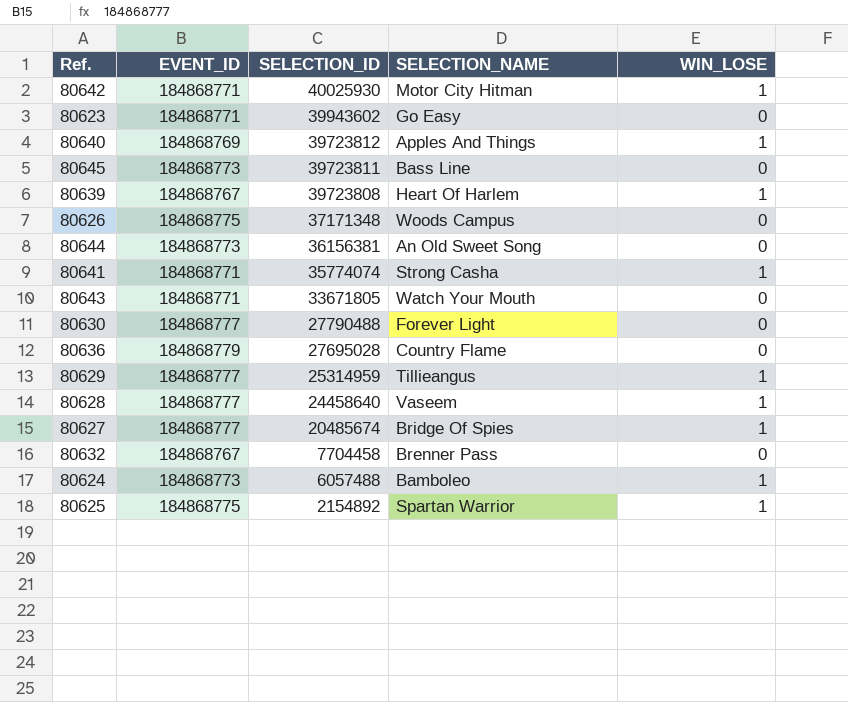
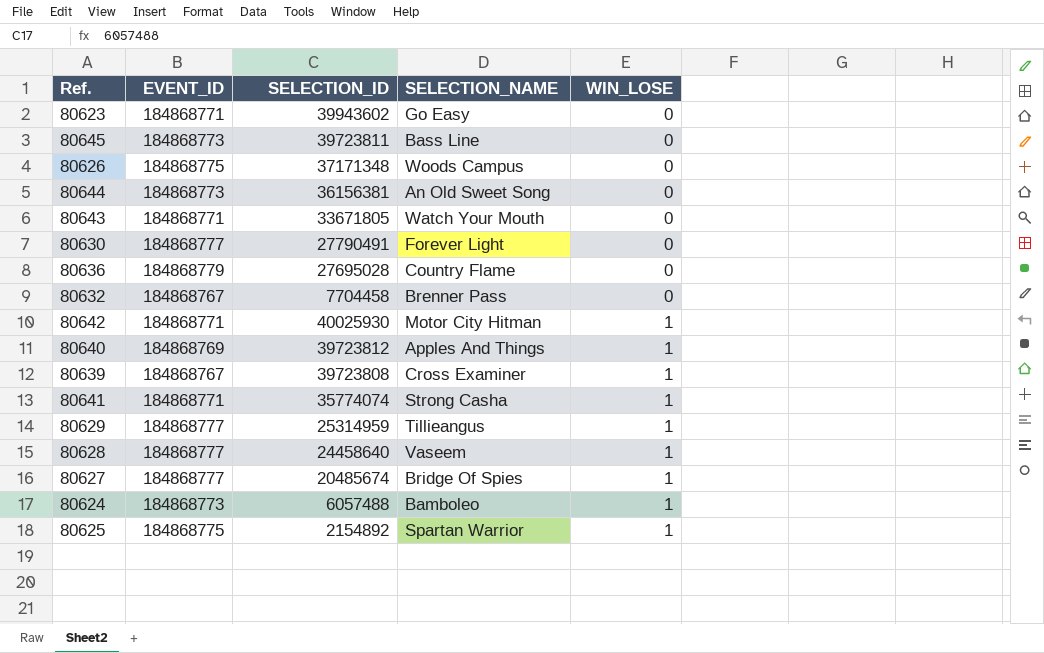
row order: SELECTION_ID descending -> WIN_LOSE ascending
80630 | SELECTION_ID: 27790488 -> 27790491
80639 | SELECTION_NAME: Heart Of Harlem -> Cross Examiner

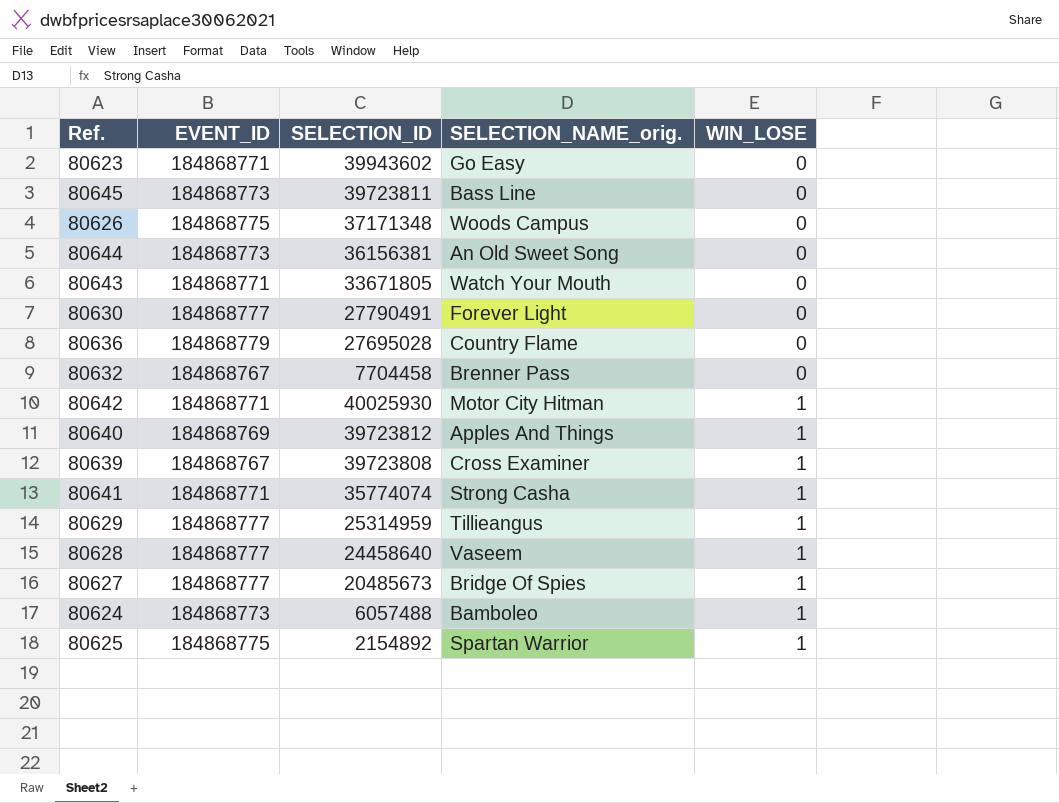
column name: SELECTION_NAME -> SELECTION_NAME_orig.
80627 | SELECTION_ID: 20485674 -> 20485673

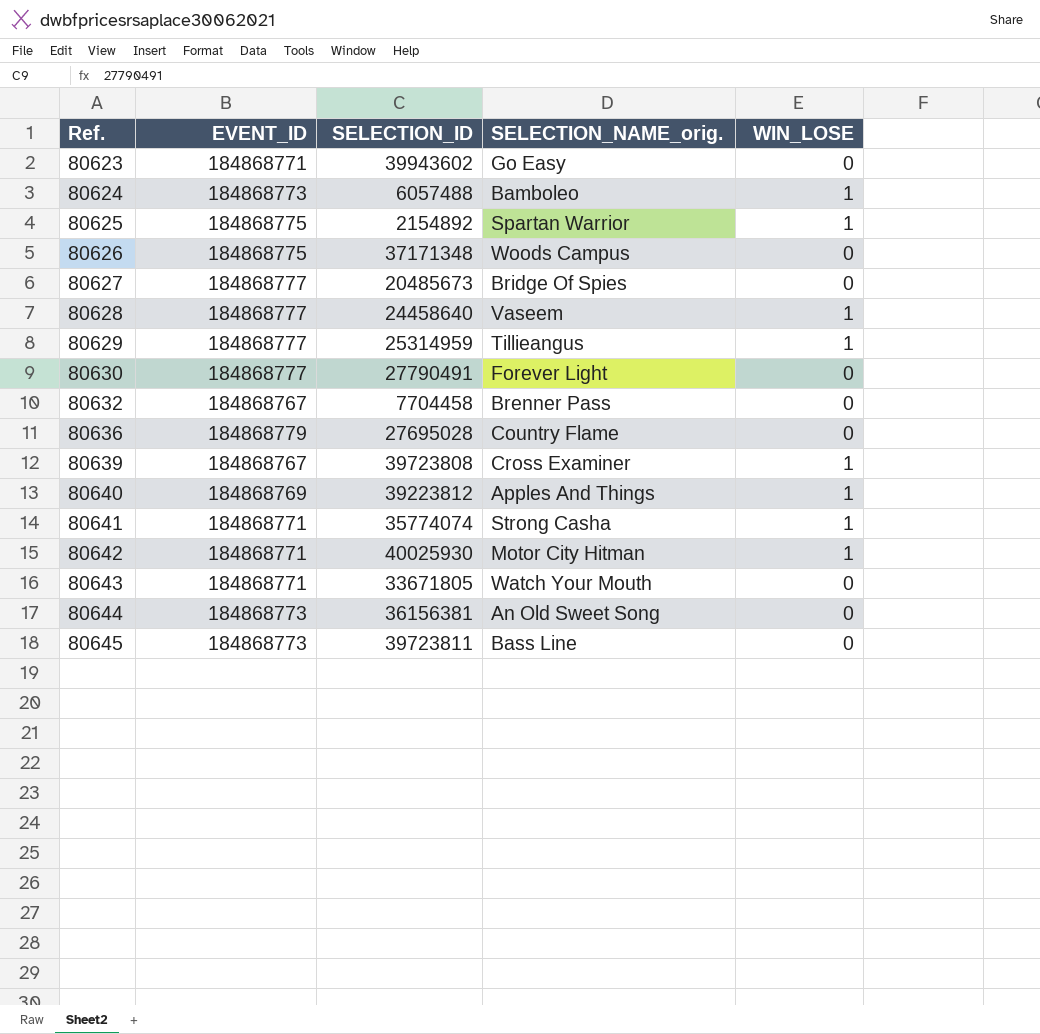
row order: WIN_LOSE ascending -> Ref. ascending
80627 | WIN_LOSE: 1 -> 0
80640 | SELECTION_ID: 39723812 -> 39223812

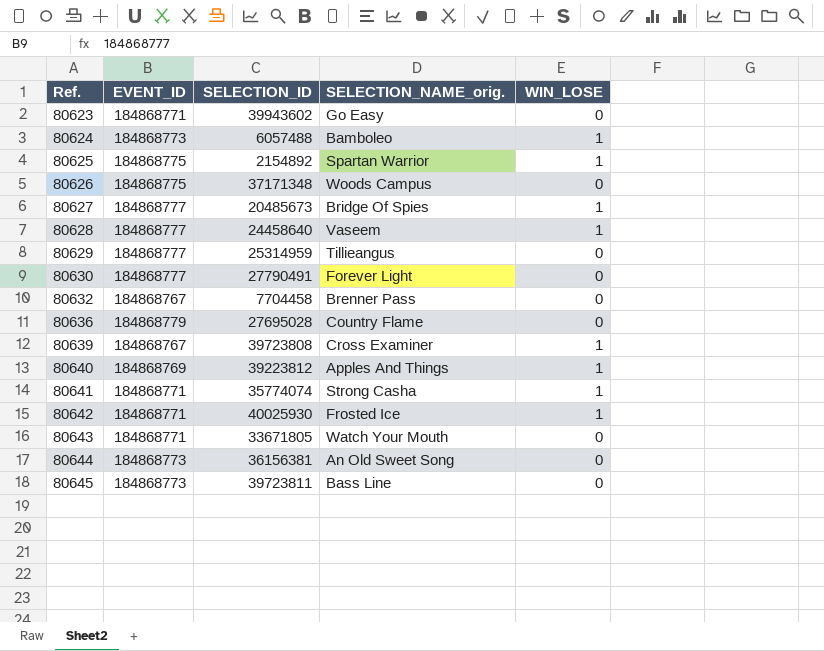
80627 | WIN_LOSE: 0 -> 1
80629 | WIN_LOSE: 1 -> 0
80642 | SELECTION_NAME_orig.: Motor City Hitman -> Frosted Ice

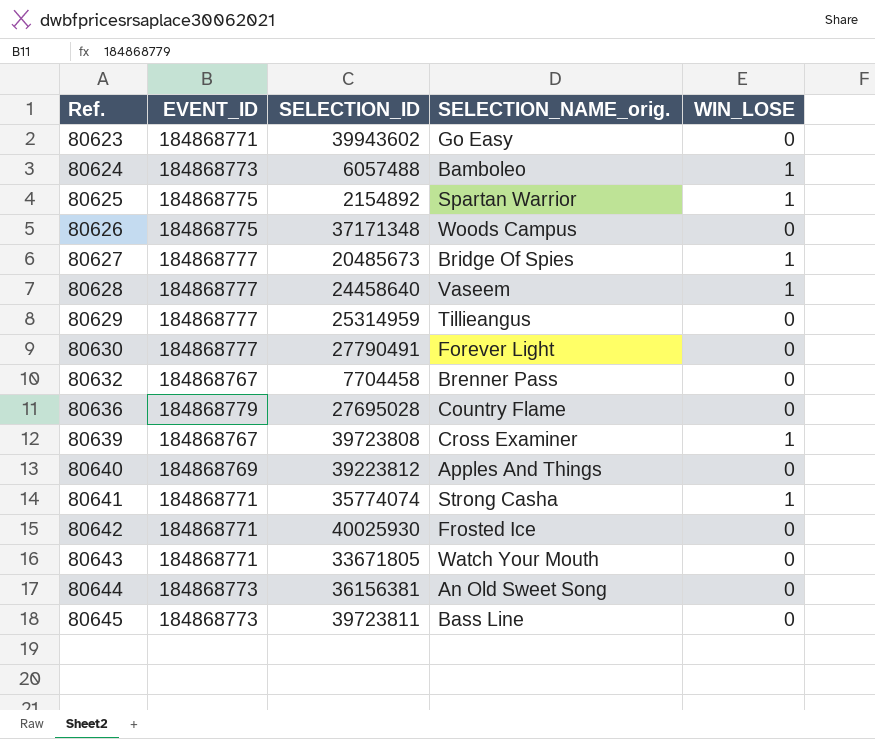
80640 | WIN_LOSE: 1 -> 0
80642 | WIN_LOSE: 1 -> 0

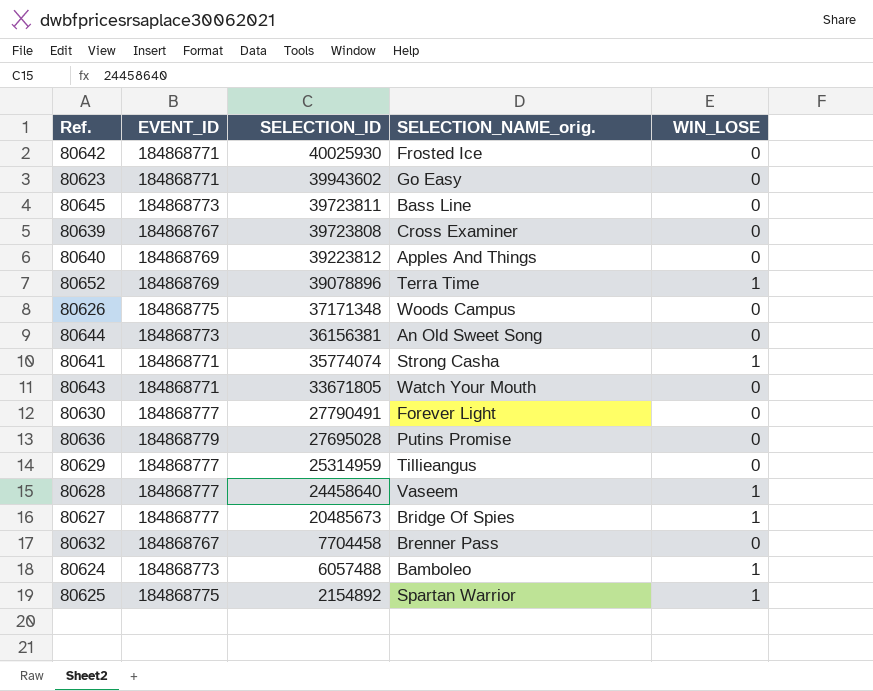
row order: Ref. ascending -> SELECTION_ID descending
80639 | WIN_LOSE: 1 -> 0
row 80652: none -> 184868769 | 39078896 | Terra Time | 1
80636 | SELECTION_NAME_orig.: Country Flame -> Putins Promise

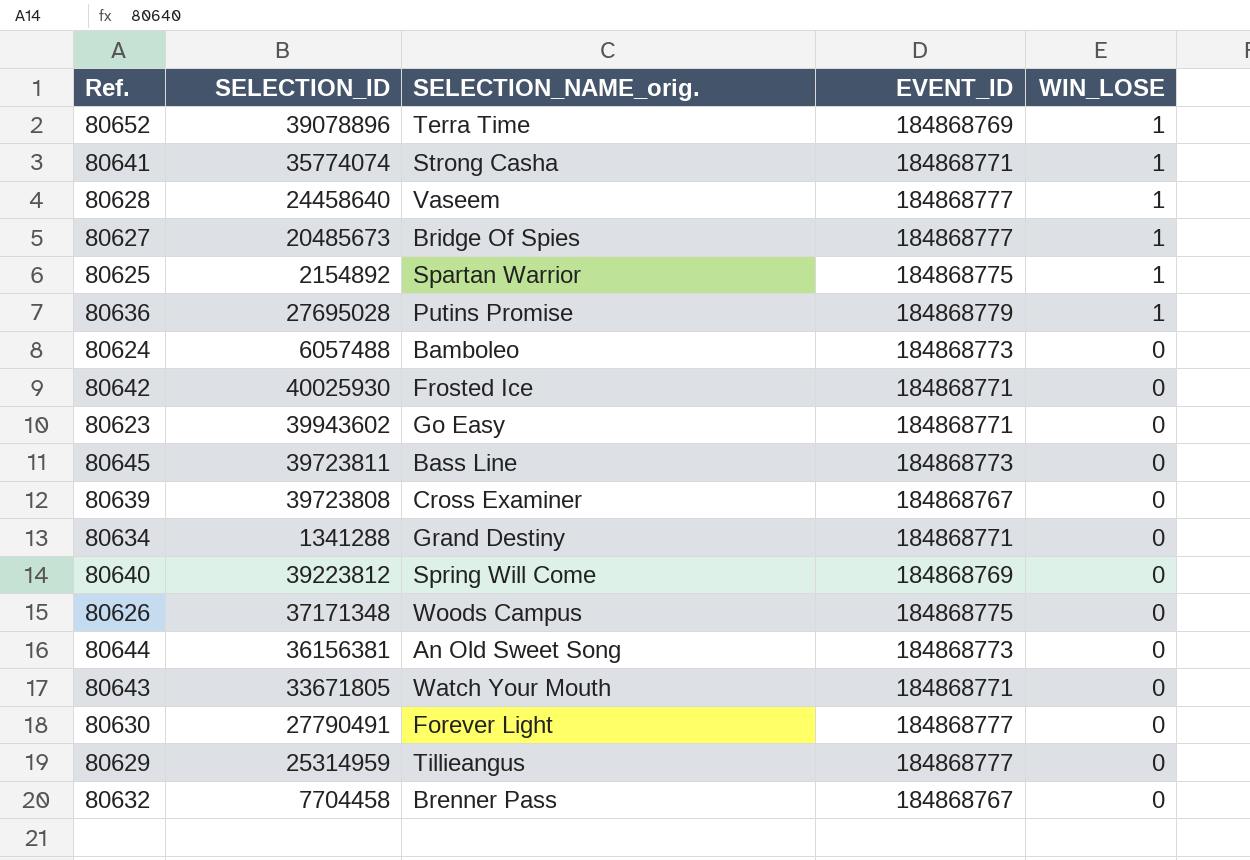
row order: SELECTION_ID descending -> WIN_LOSE descending
column EVENT_ID | position: 2 -> 4
80636 | WIN_LOSE: 0 -> 1
80624 | WIN_LOSE: 1 -> 0
row 80634: none -> 1341288 | Grand Destiny | 184868771 | 0
80640 | SELECTION_NAME_orig.: Apples And Things -> Spring Will Come

